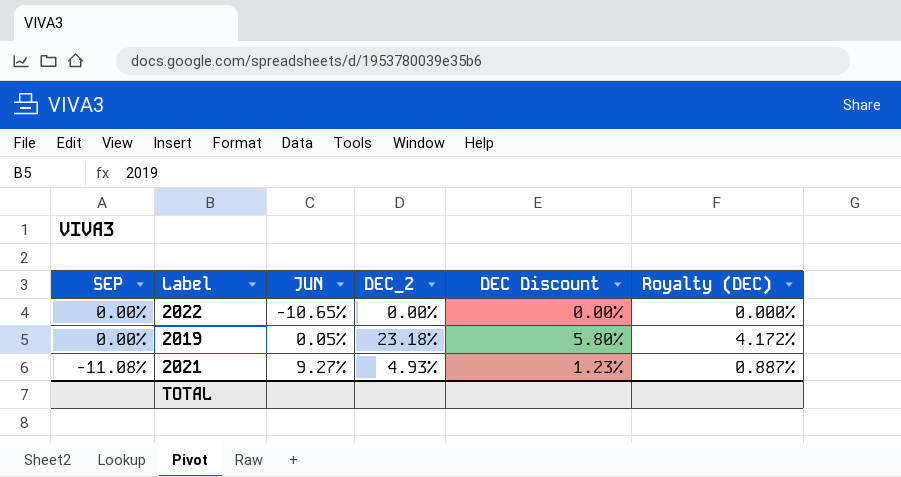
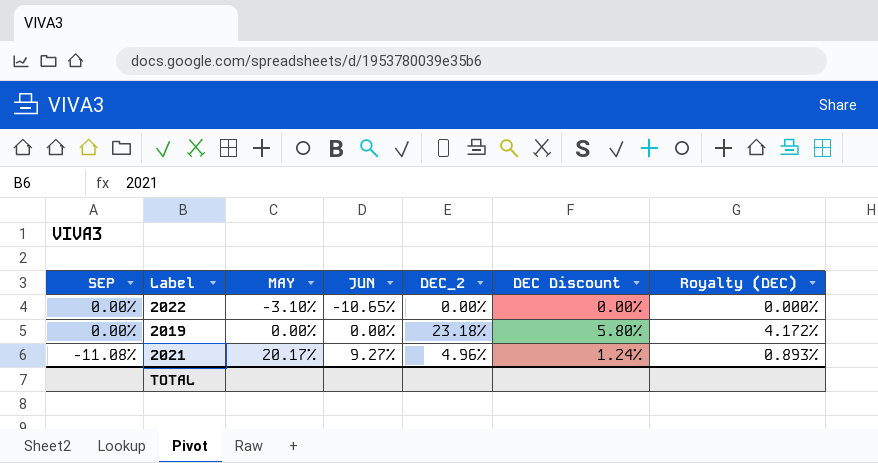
column MAY | position: none -> 3
2019 | JUN: 0.05% -> 0.00%
2021 | DEC_2: 4.93% -> 4.96%
2021 | DEC Discount: 1.23% -> 1.24%
2021 | Royalty (DEC): 0.887% -> 0.893%

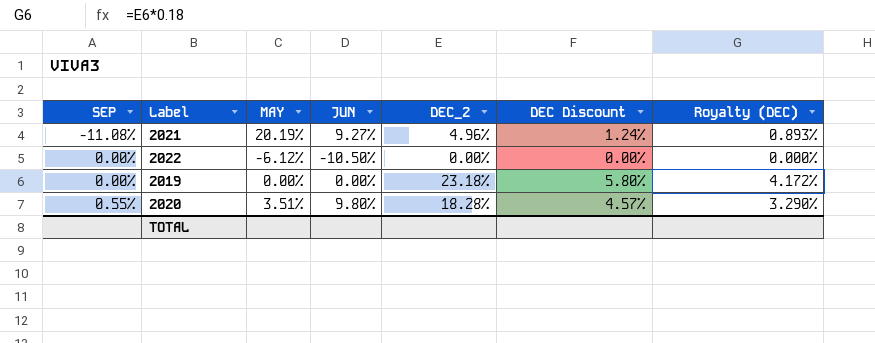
row order: SEP descending -> SEP ascending
2021 | MAY: 20.17% -> 20.19%
2022 | MAY: -3.10% -> -6.12%
2022 | JUN: -10.65% -> -10.50%
row 2020: none -> 0.55% | 3.51% | 9.80% | 18.28% | 4.57% | 3.290%

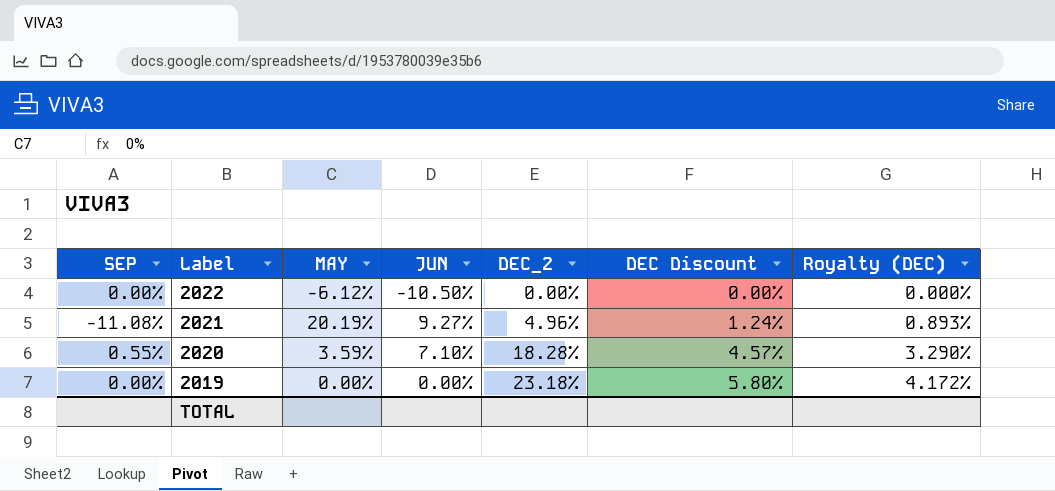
row order: SEP ascending -> Label descending
2020 | MAY: 3.51% -> 3.59%
2020 | JUN: 9.80% -> 7.10%

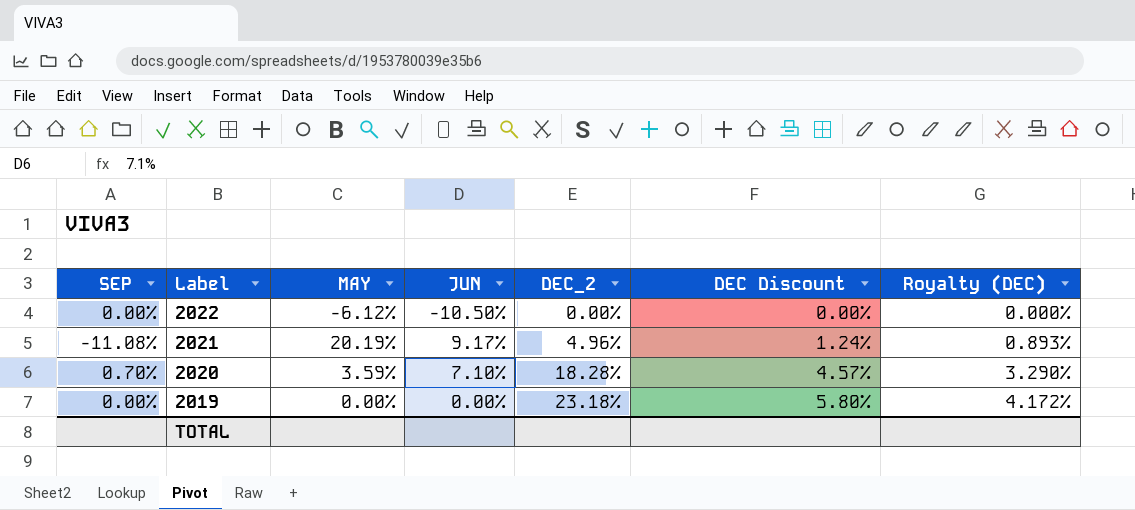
2021 | JUN: 9.27% -> 9.17%
2020 | SEP: 0.55% -> 0.70%

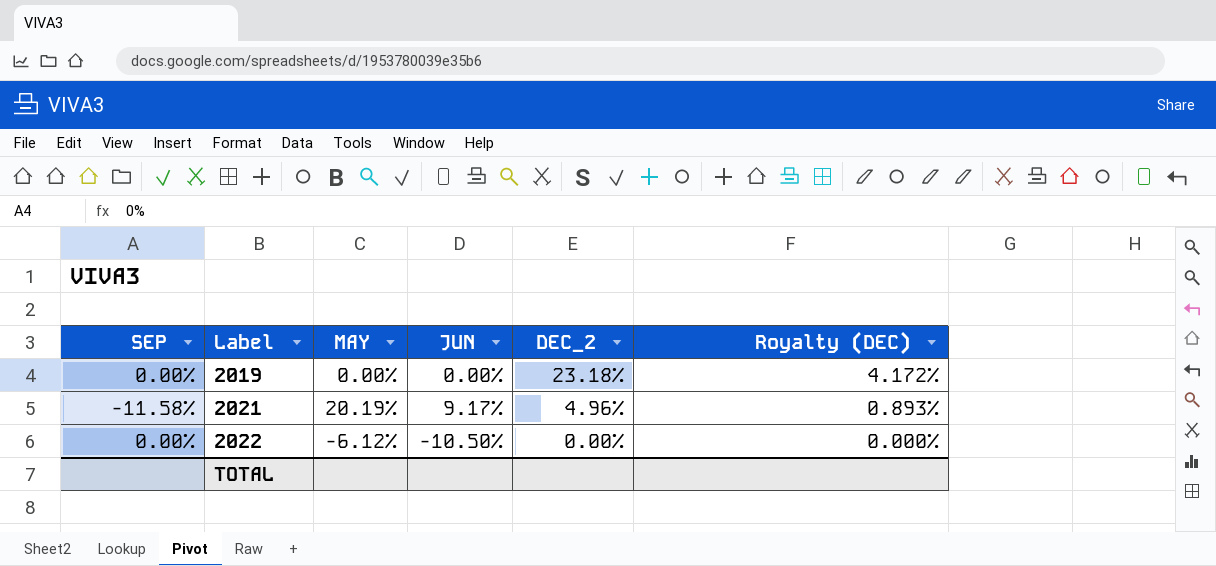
row order: Label descending -> Label ascending
column DEC Discount | formula: [DEC_2] * 0.25 -> none
row 2020: 0.70% | 3.59% | 7.10% | 18.28% | 4.57% | 3.290% -> none
2021 | SEP: -11.08% -> -11.58%

